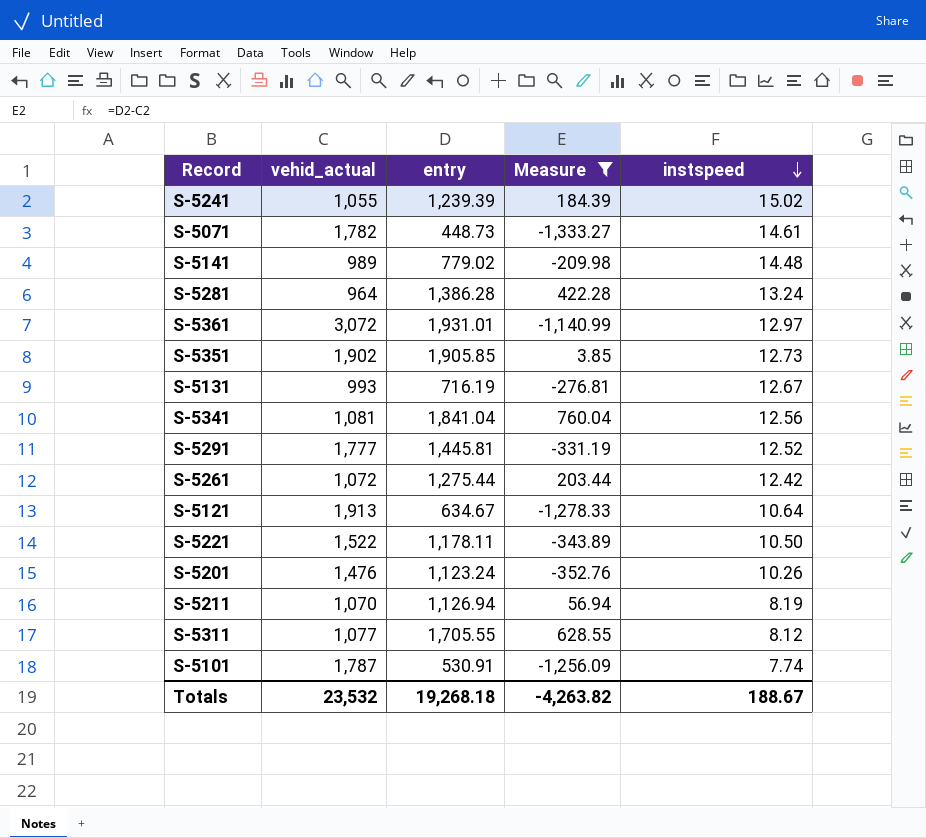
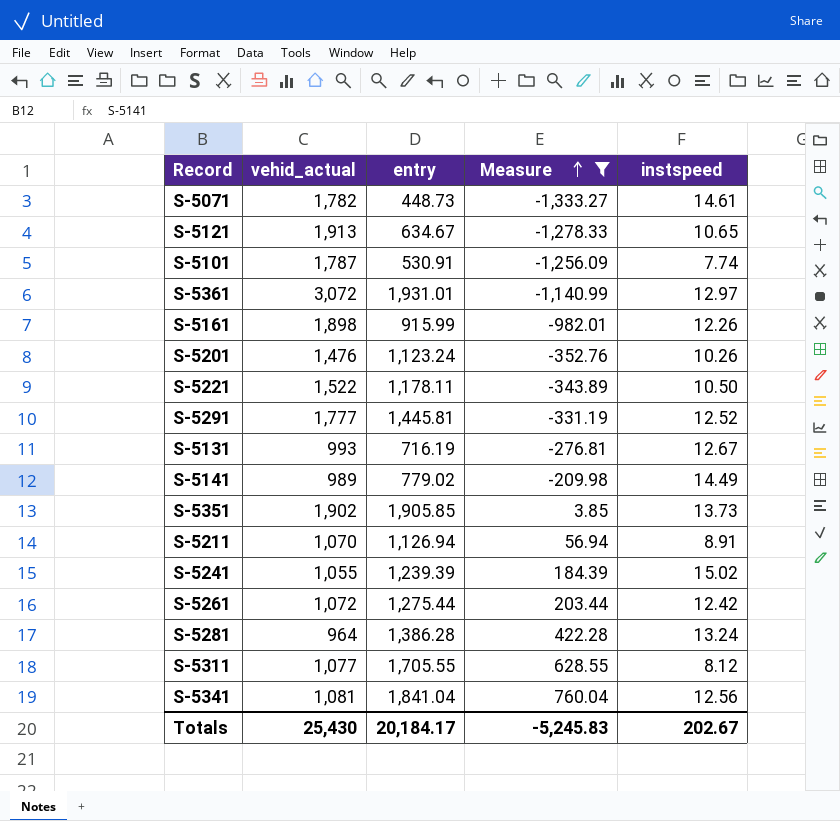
row order: instspeed descending -> Measure ascending
S-5121 | instspeed: 10.64 -> 10.65
row S-5161: none -> 1,898 | 915.99 | -982.01 | 12.26
S-5141 | instspeed: 14.48 -> 14.49
S-5351 | instspeed: 12.73 -> 13.73
S-5211 | instspeed: 8.19 -> 8.91
Totals | vehid_actual: 23,532 -> 25,430
Totals | entry: 19,268.18 -> 20,184.17
Totals | Measure: -4,263.82 -> -5,245.83
Totals | instspeed: 188.67 -> 202.67

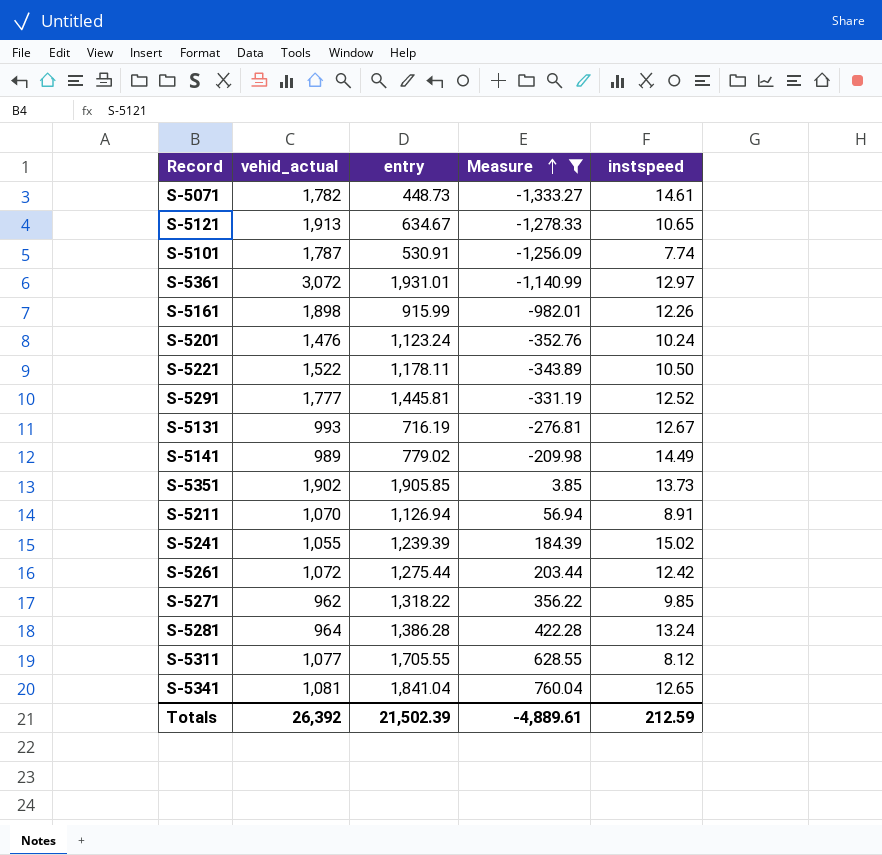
S-5201 | instspeed: 10.26 -> 10.24
row S-5271: none -> 962 | 1,318.22 | 356.22 | 9.85
S-5341 | instspeed: 12.56 -> 12.65
Totals | vehid_actual: 25,430 -> 26,392
Totals | entry: 20,184.17 -> 21,502.39
Totals | Measure: -5,245.83 -> -4,889.61
Totals | instspeed: 202.67 -> 212.59

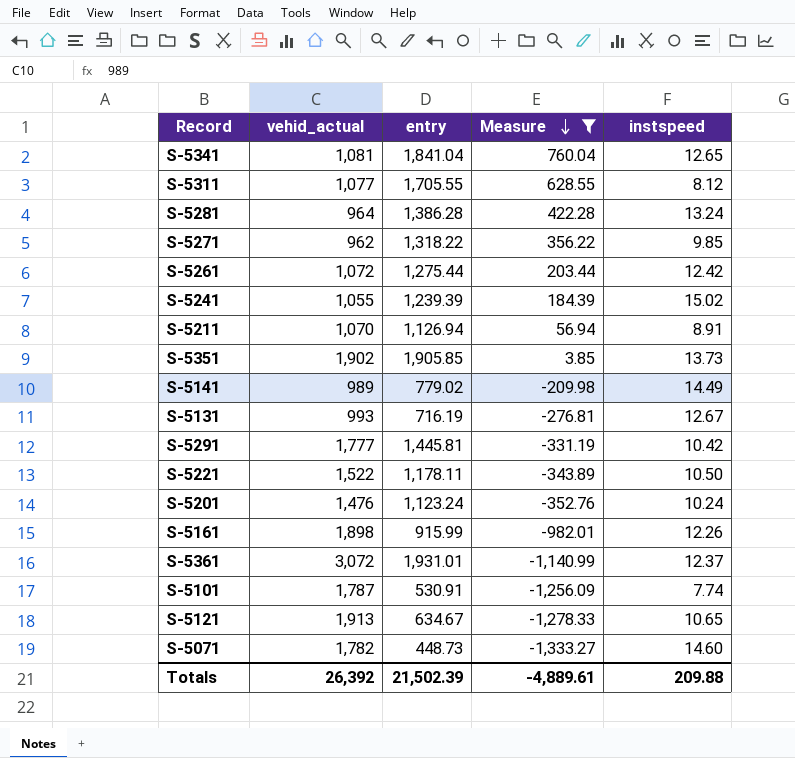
row order: Measure ascending -> Measure descending
S-5291 | instspeed: 12.52 -> 10.42
S-5361 | instspeed: 12.97 -> 12.37
S-5071 | instspeed: 14.61 -> 14.60
Totals | instspeed: 212.59 -> 209.88

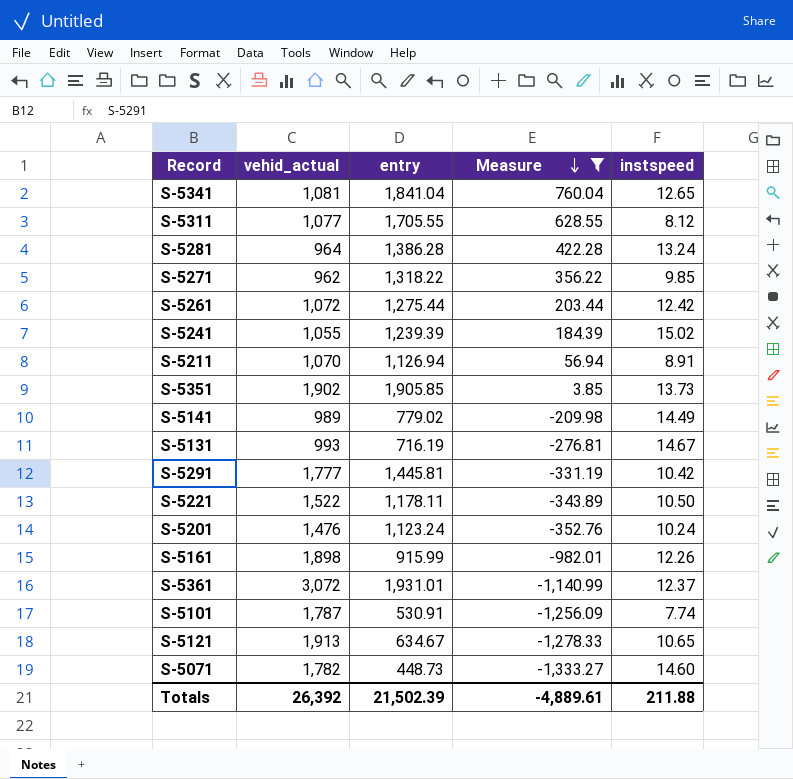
S-5131 | instspeed: 12.67 -> 14.67
Totals | instspeed: 209.88 -> 211.88

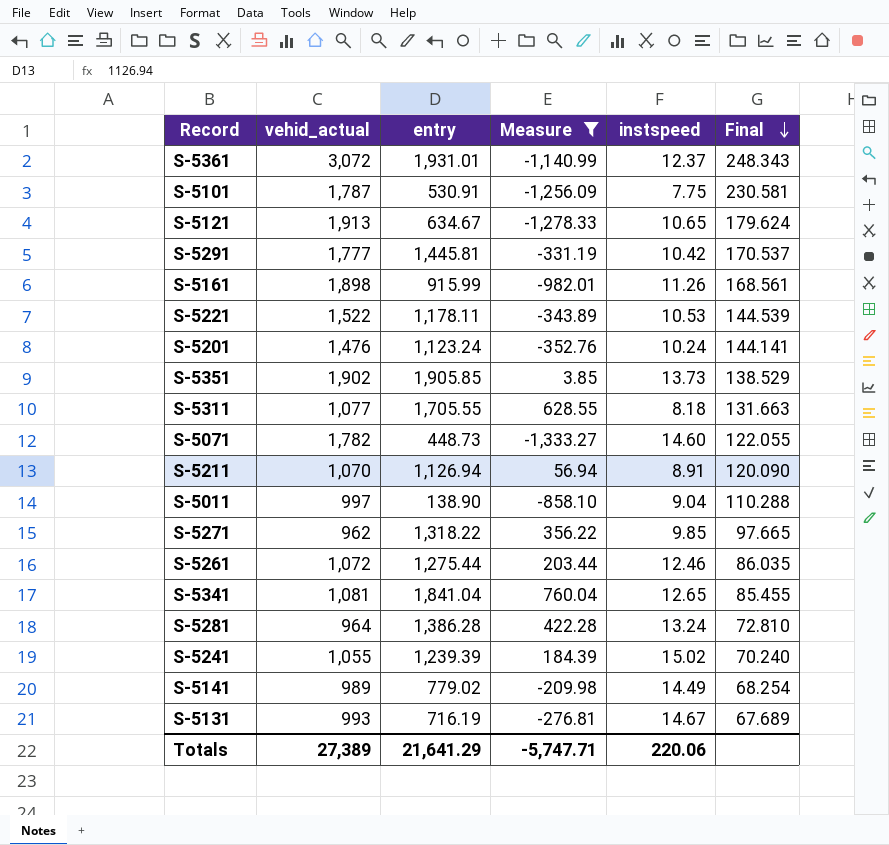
row order: Measure descending -> Final descending
column Final | formula: none -> [vehid_actual] / [instspeed]
S-5101 | instspeed: 7.74 -> 7.75
S-5161 | instspeed: 12.26 -> 11.26
S-5221 | instspeed: 10.50 -> 10.53
S-5311 | instspeed: 8.12 -> 8.18
row S-5011: none -> 997 | 138.90 | -858.10 | 9.04 | 110.288
S-5261 | instspeed: 12.42 -> 12.46
Totals | vehid_actual: 26,392 -> 27,389
Totals | entry: 21,502.39 -> 21,641.29
Totals | Measure: -4,889.61 -> -5,747.71
Totals | instspeed: 211.88 -> 220.06

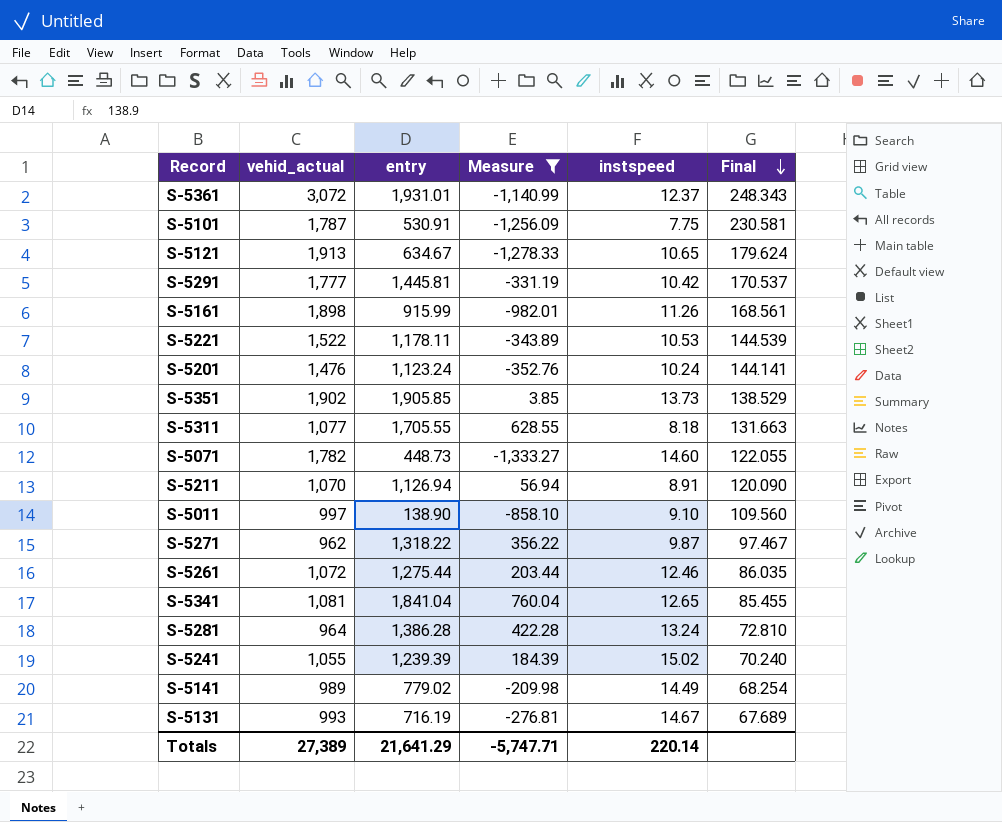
S-5011 | instspeed: 9.04 -> 9.10
S-5011 | Final: 110.288 -> 109.560
S-5271 | instspeed: 9.85 -> 9.87
S-5271 | Final: 97.665 -> 97.467
Totals | instspeed: 220.06 -> 220.14

